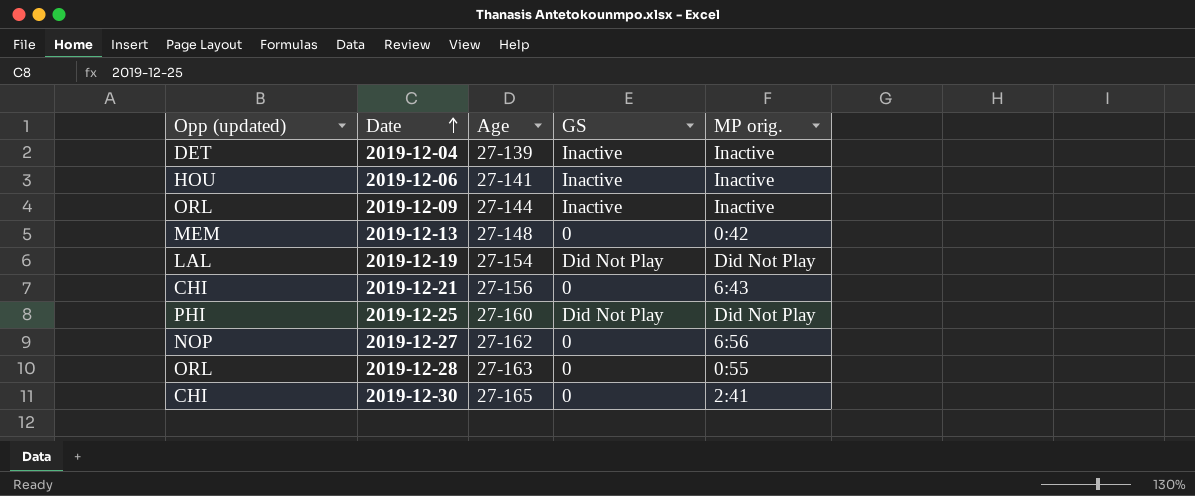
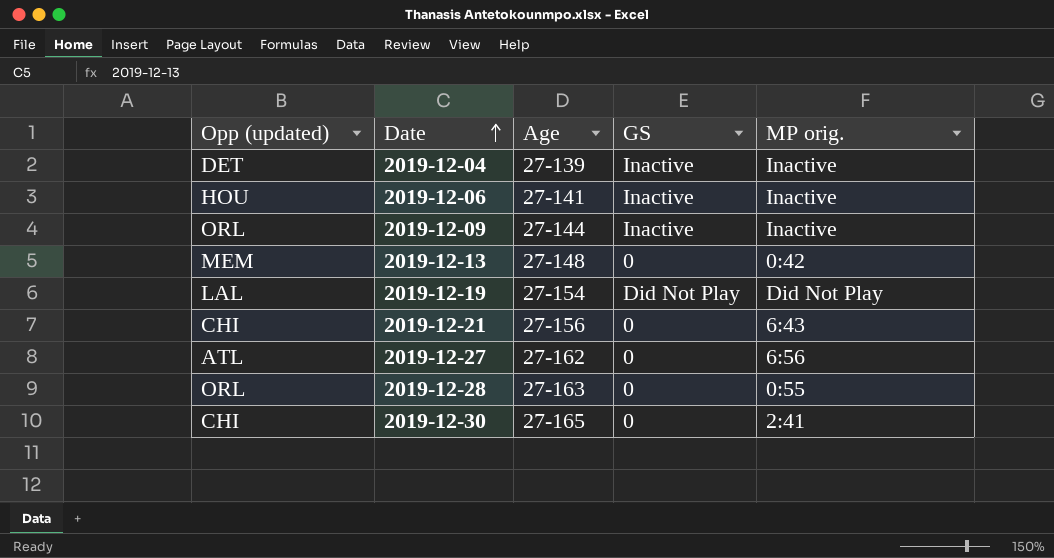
row 2019-12-25: PHI | 27-160 | Did Not Play | Did Not Play -> none
2019-12-27 | Opp (updated): NOP -> ATL

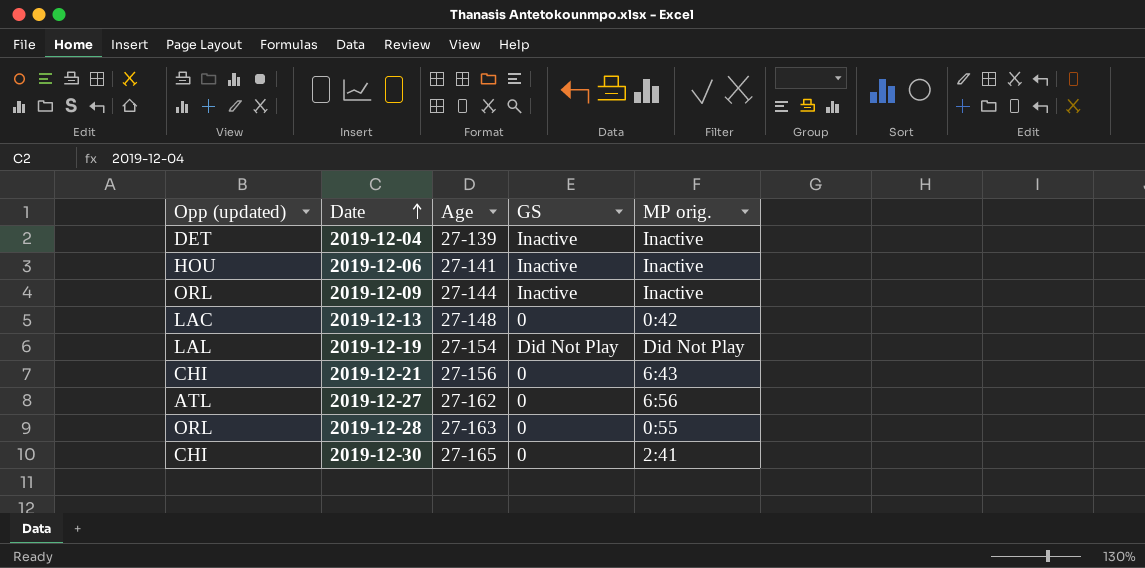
2019-12-13 | Opp (updated): MEM -> LAC

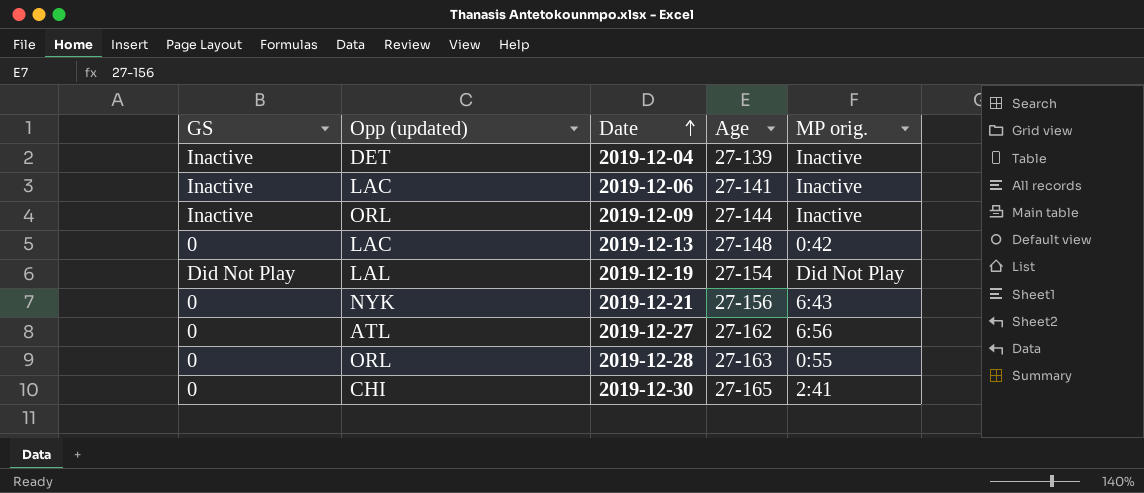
column GS | position: 4 -> 1
2019-12-06 | Opp (updated): HOU -> LAC
2019-12-21 | Opp (updated): CHI -> NYK

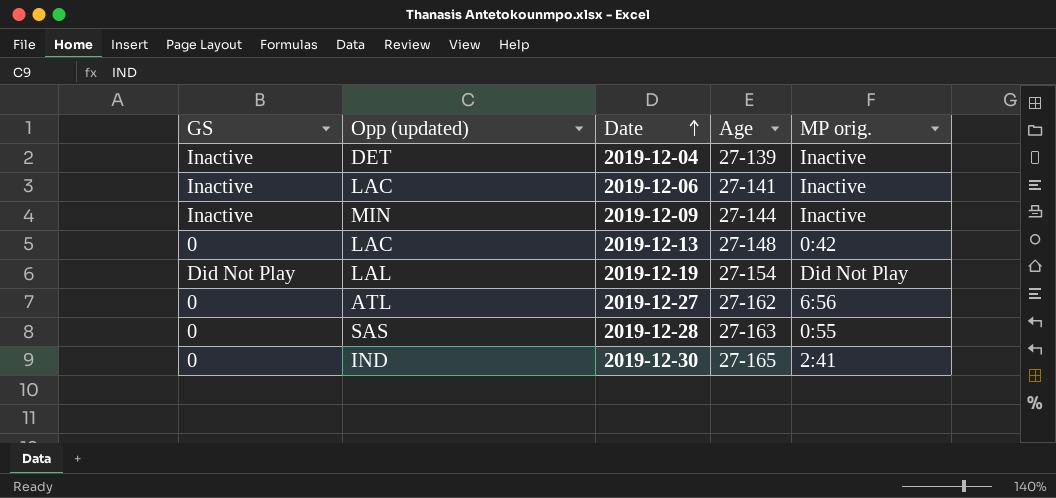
row 2019-12-21: 0 | NYK | 27-156 | 6:43 -> none
2019-12-09 | Opp (updated): ORL -> MIN
2019-12-28 | Opp (updated): ORL -> SAS
2019-12-30 | Opp (updated): CHI -> IND

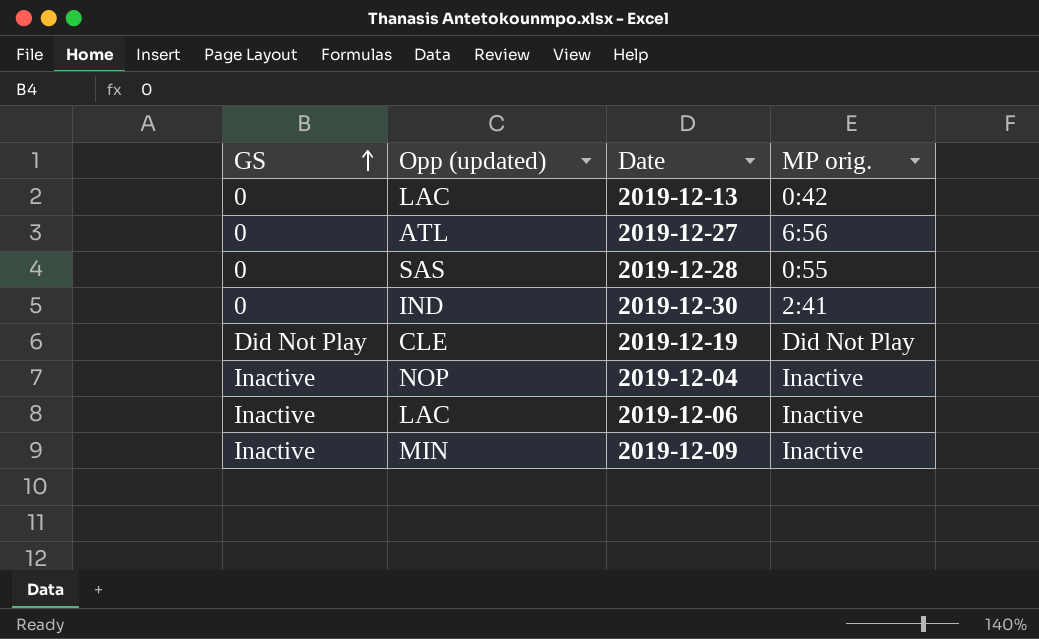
row order: Date ascending -> GS ascending
column Age | position: 4 -> none
2019-12-19 | Opp (updated): LAL -> CLE
2019-12-04 | Opp (updated): DET -> NOP

